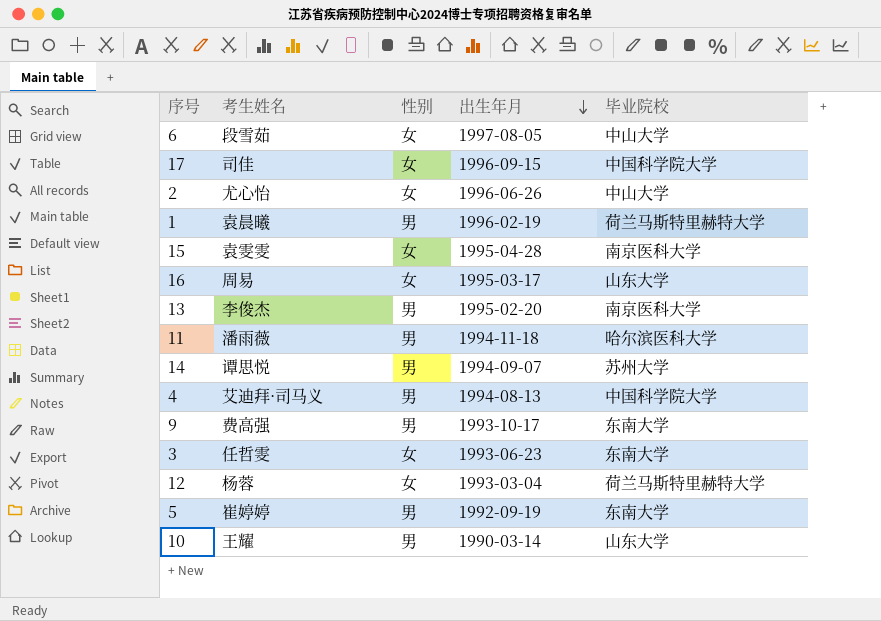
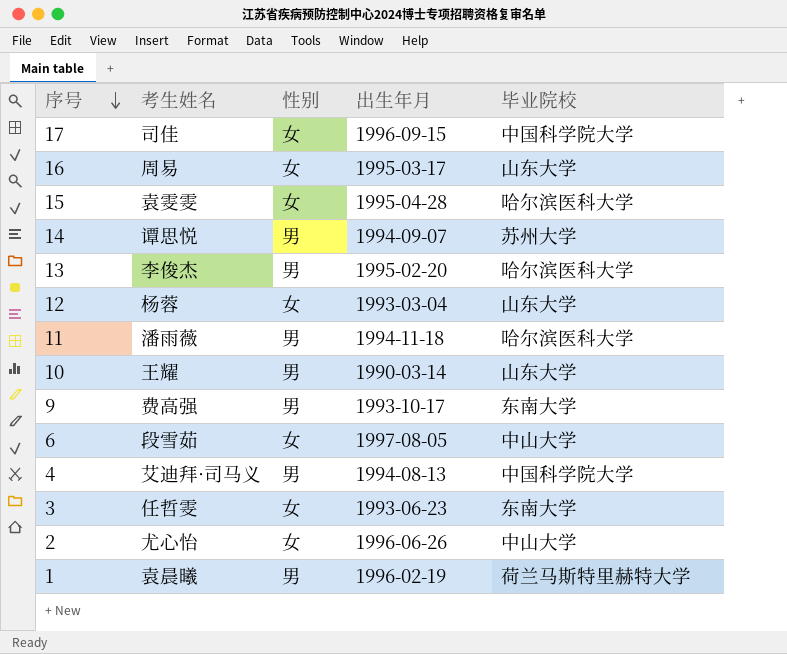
row order: 出生年月 descending -> 序号 descending
row 5: 崔婷婷 | 男 | 1992-09-19 | 东南大学 -> none
15 | 毕业院校: 南京医科大学 -> 哈尔滨医科大学
13 | 毕业院校: 南京医科大学 -> 哈尔滨医科大学
12 | 毕业院校: 荷兰马斯特里赫特大学 -> 山东大学

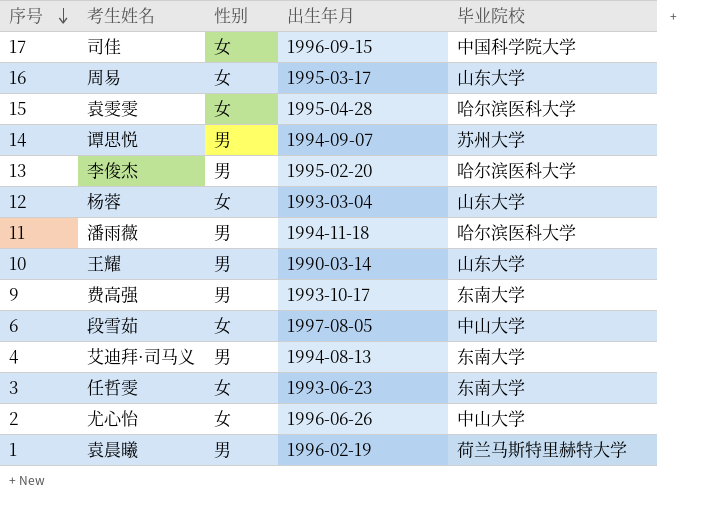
4 | 毕业院校: 中国科学院大学 -> 东南大学

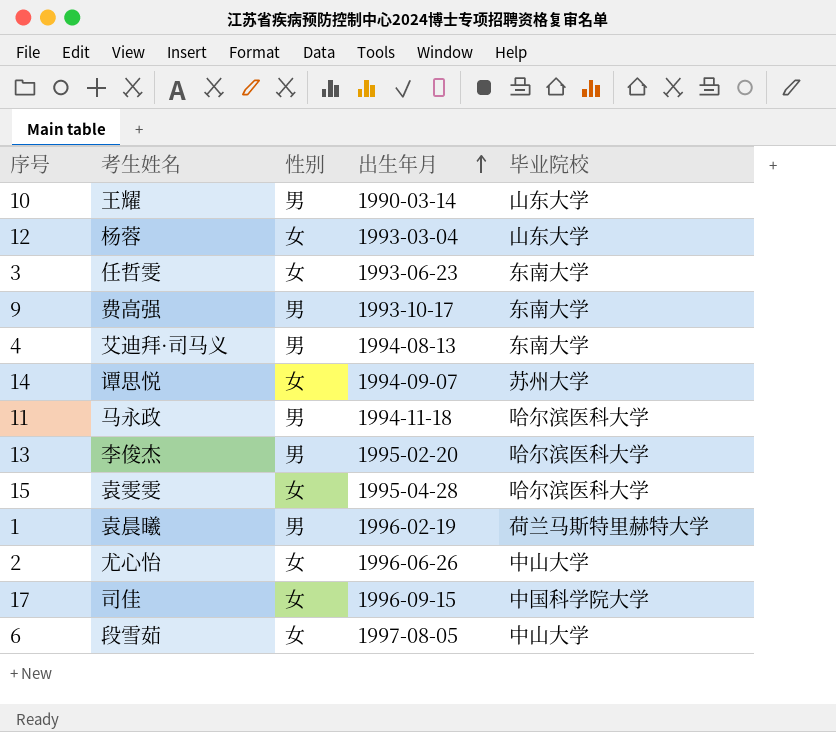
row order: 序号 descending -> 出生年月 ascending
row 16: 周易 | 女 | 1995-03-17 | 山东大学 -> none
14 | 性别: 男 -> 女
11 | 考生姓名: 潘雨薇 -> 马永政

